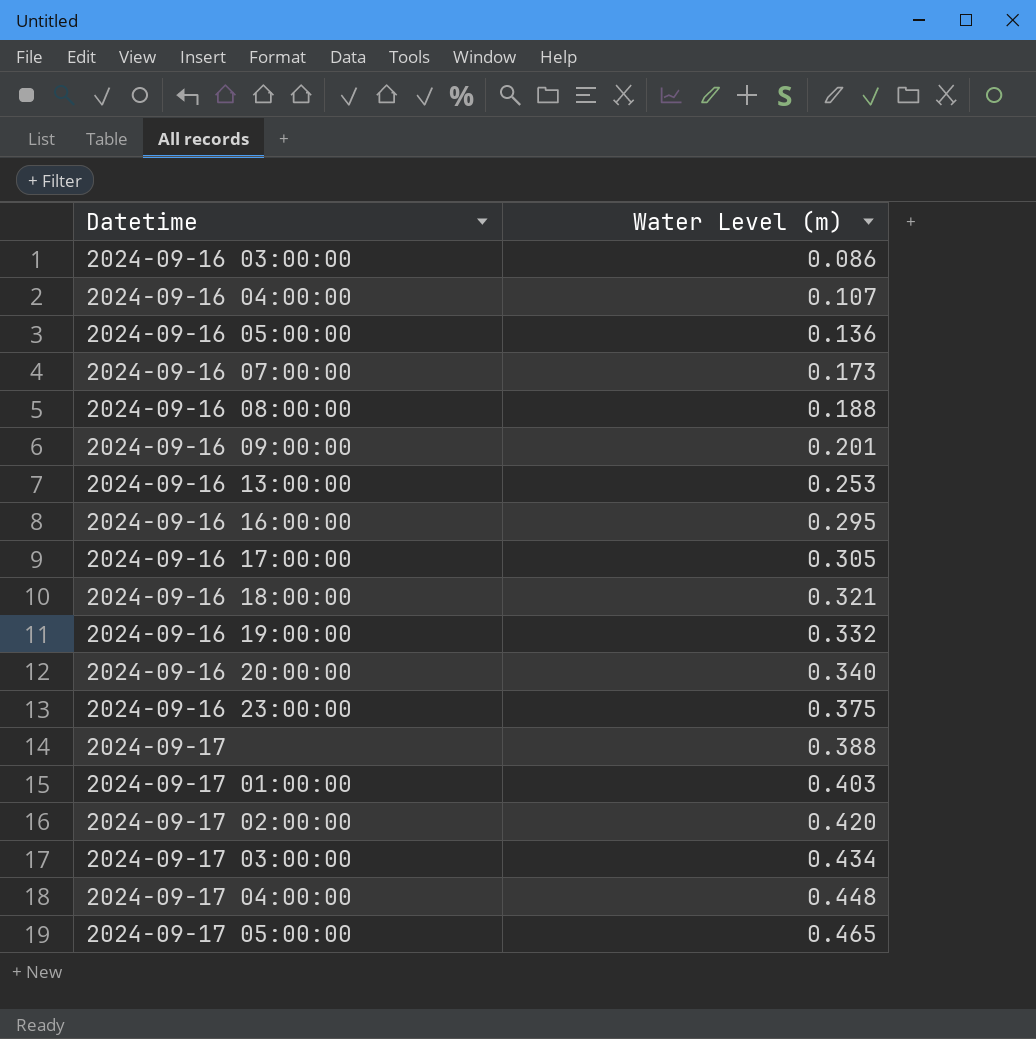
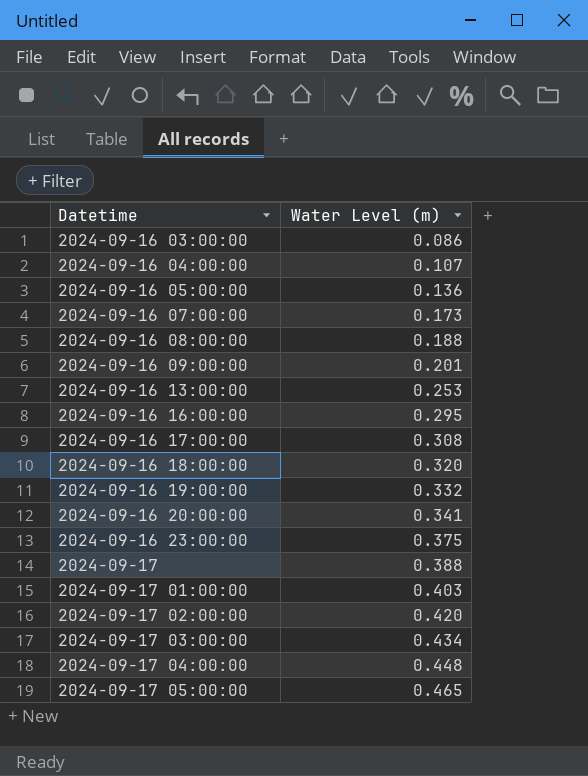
2024-09-16 17:00:00 | Water Level (m): 0.305 -> 0.308
2024-09-16 18:00:00 | Water Level (m): 0.321 -> 0.320
2024-09-16 20:00:00 | Water Level (m): 0.340 -> 0.341

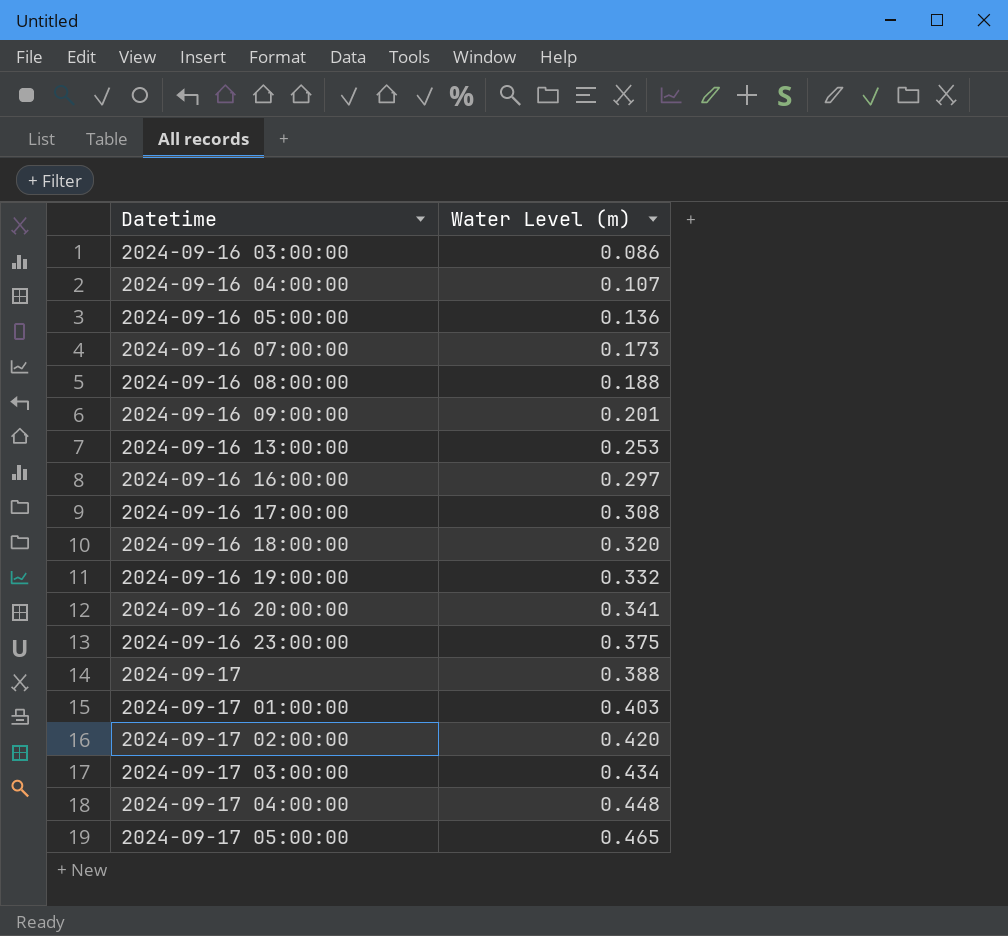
2024-09-16 16:00:00 | Water Level (m): 0.295 -> 0.297

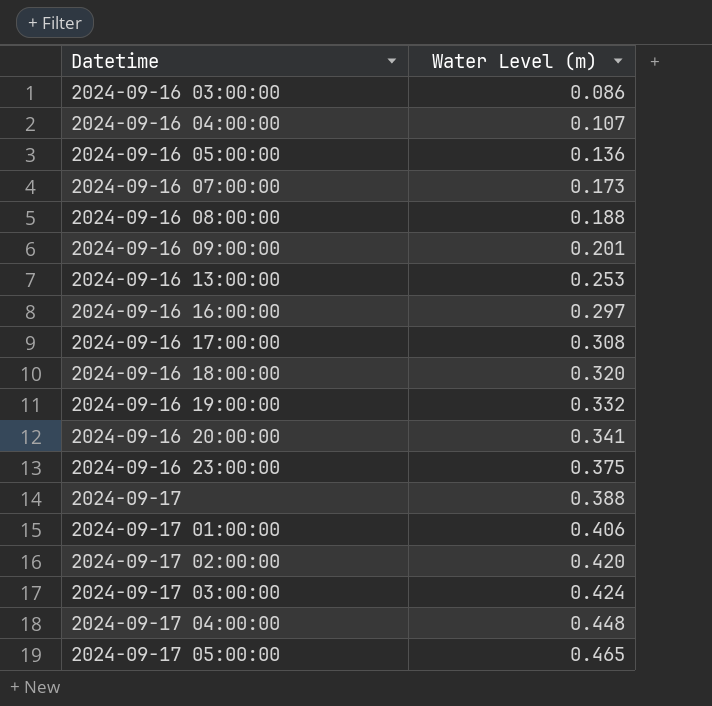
2024-09-17 01:00:00 | Water Level (m): 0.403 -> 0.406
2024-09-17 03:00:00 | Water Level (m): 0.434 -> 0.424

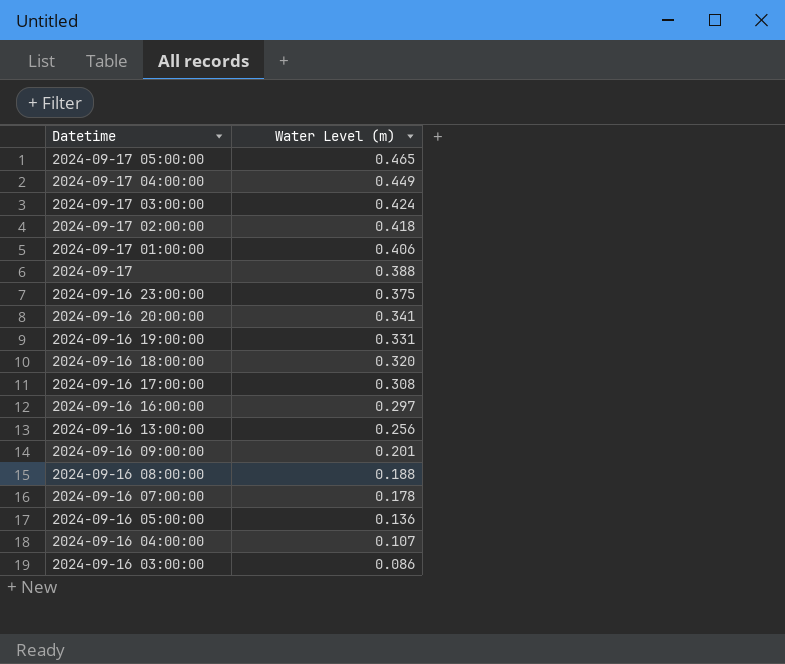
row order: Datetime ascending -> Datetime descending
2024-09-17 04:00:00 | Water Level (m): 0.448 -> 0.449
2024-09-17 02:00:00 | Water Level (m): 0.420 -> 0.418
2024-09-16 19:00:00 | Water Level (m): 0.332 -> 0.331
2024-09-16 13:00:00 | Water Level (m): 0.253 -> 0.256
2024-09-16 07:00:00 | Water Level (m): 0.173 -> 0.178

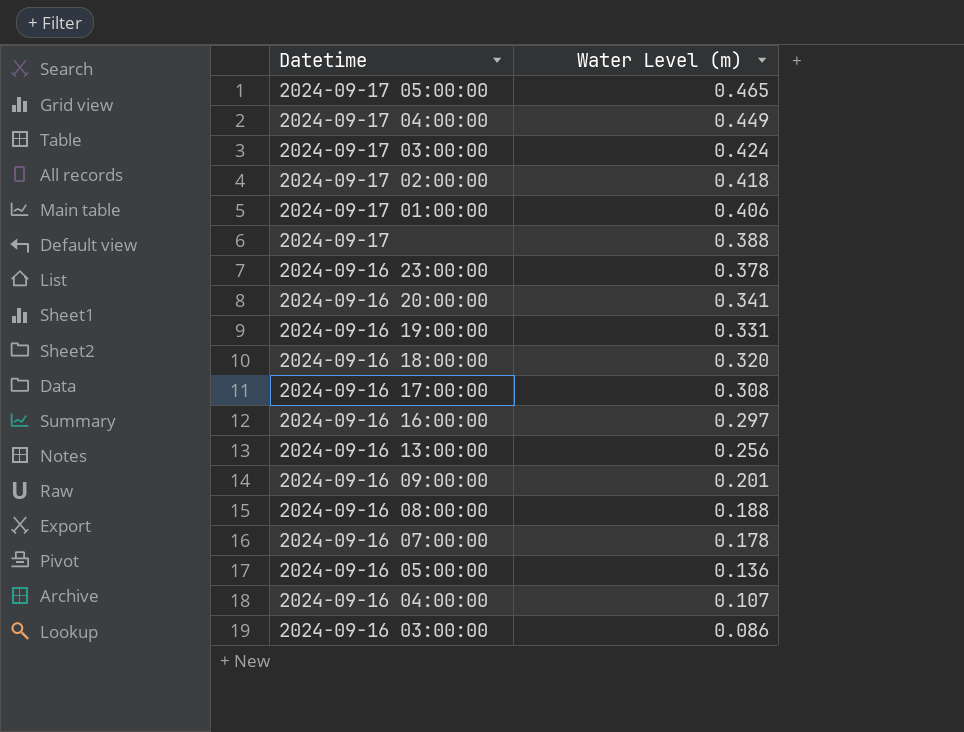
2024-09-16 23:00:00 | Water Level (m): 0.375 -> 0.378

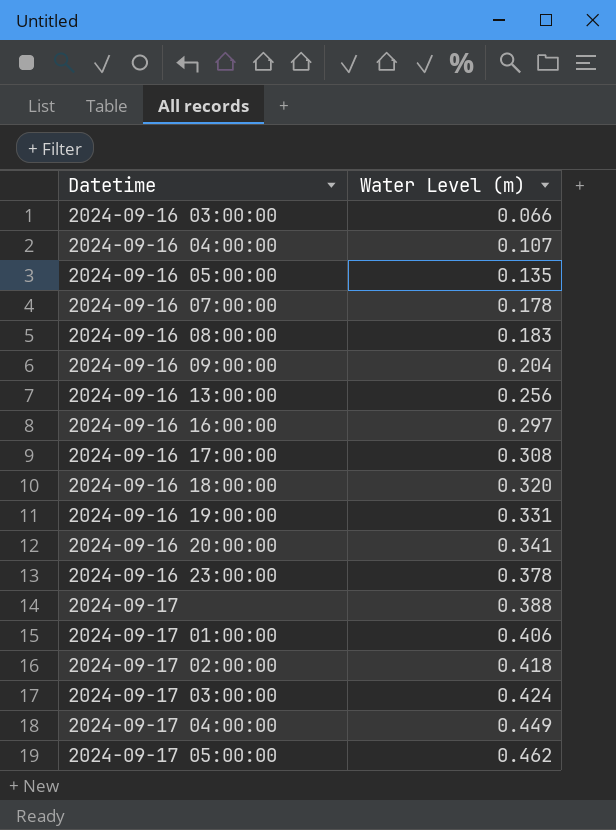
row order: Datetime descending -> Datetime ascending
2024-09-16 03:00:00 | Water Level (m): 0.086 -> 0.066
2024-09-16 05:00:00 | Water Level (m): 0.136 -> 0.135
2024-09-16 08:00:00 | Water Level (m): 0.188 -> 0.183
2024-09-16 09:00:00 | Water Level (m): 0.201 -> 0.204
2024-09-17 05:00:00 | Water Level (m): 0.465 -> 0.462

